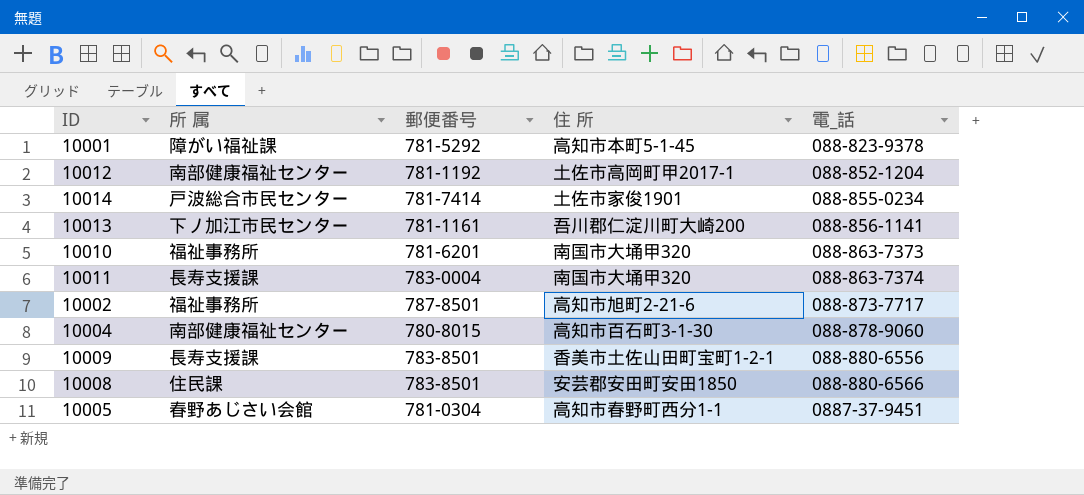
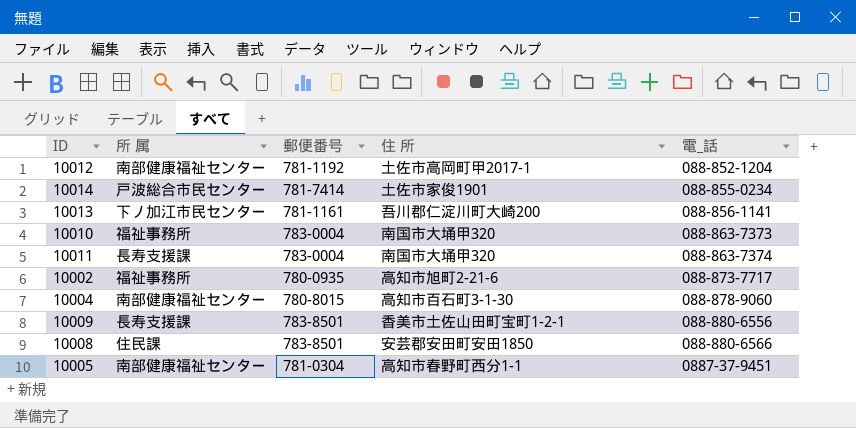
row 10001: 障がい福祉課 | 781-5292 | 高知市本町5-1-45 | 088-823-9378 -> none
10010 | 郵便番号: 781-6201 -> 783-0004
10002 | 郵便番号: 787-8501 -> 780-0935
10005 | 所 属: 春野あじさい会館 -> 南部健康福祉センター

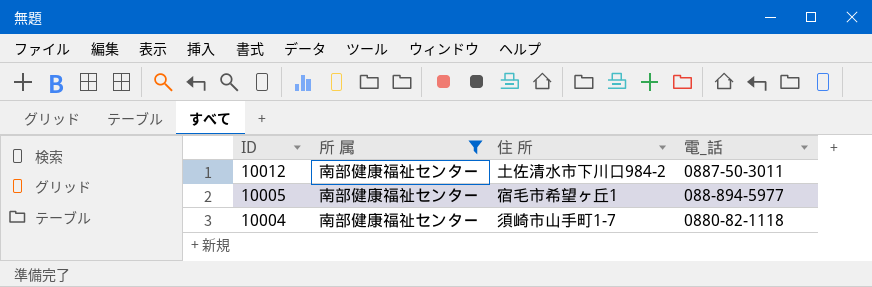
filter: none -> 所 属 = 南部健康福祉センター
row order: 電_話 ascending -> ID descending
column 郵便番号 | position: 3 -> none
10012 | 住 所: 土佐市高岡町甲2017-1 -> 土佐清水市下川口984-2
10012 | 電_話: 088-852-1204 -> 0887-50-3011
10005 | 住 所: 高知市春野町西分1-1 -> 宿毛市希望ヶ丘1
10005 | 電_話: 0887-37-9451 -> 088-894-5977
10004 | 住 所: 高知市百石町3-1-30 -> 須崎市山手町1-7
10004 | 電_話: 088-878-9060 -> 0880-82-1118

